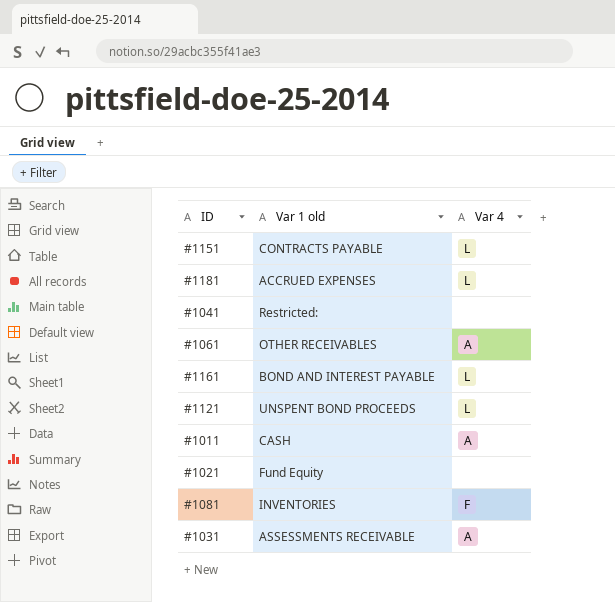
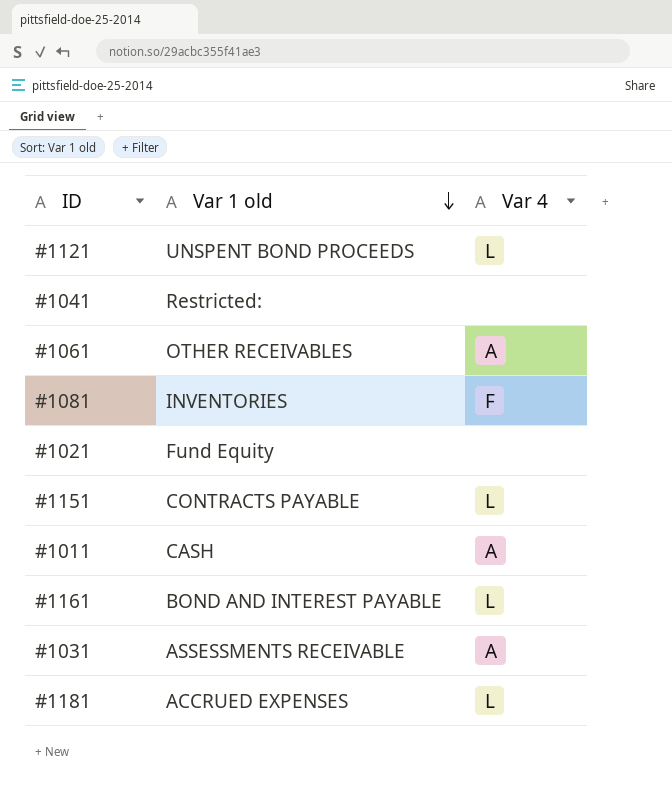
row order: none -> Var 1 old descending

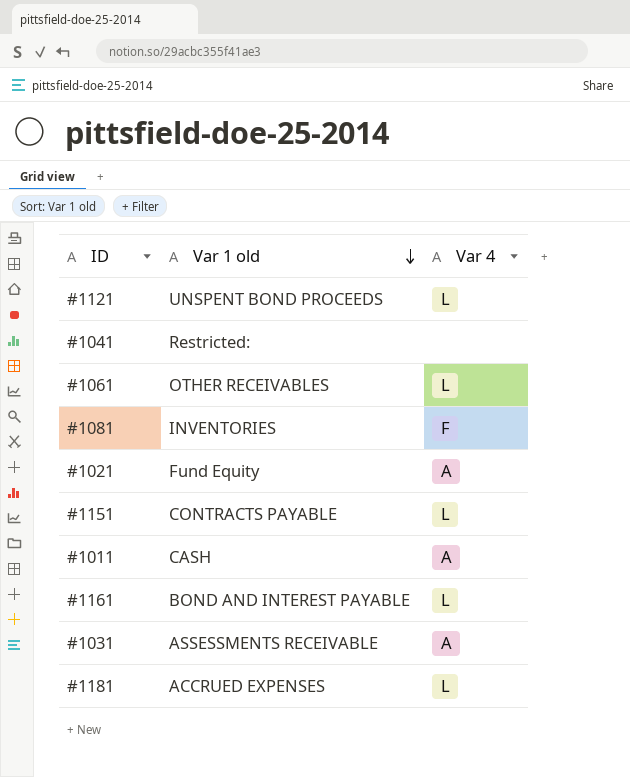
#1061 | Var 4: A -> L
#1021 | Var 4: none -> A

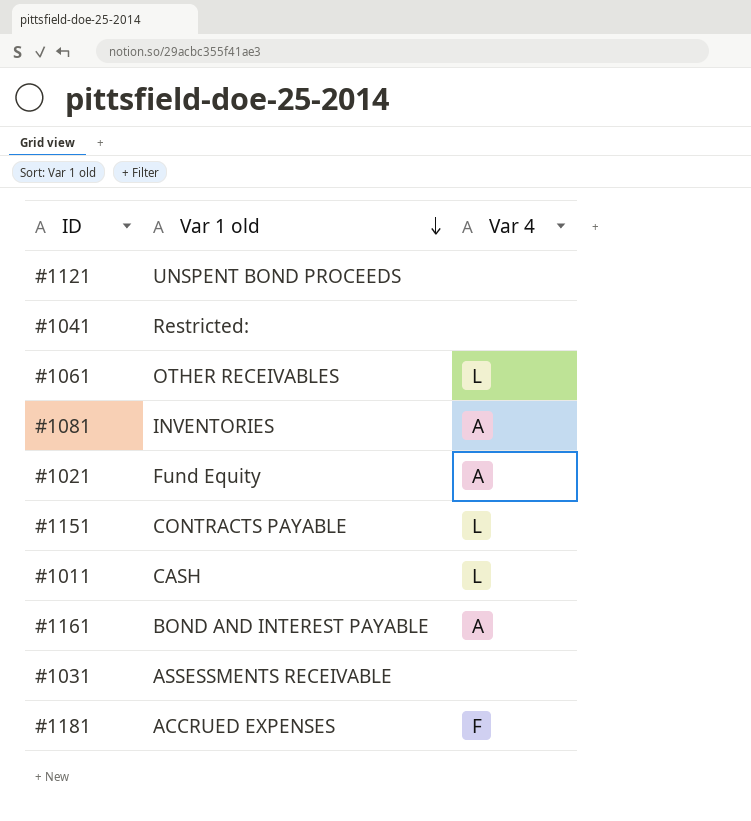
#1121 | Var 4: L -> none
#1081 | Var 4: F -> A
#1011 | Var 4: A -> L
#1161 | Var 4: L -> A
#1031 | Var 4: A -> none
#1181 | Var 4: L -> F

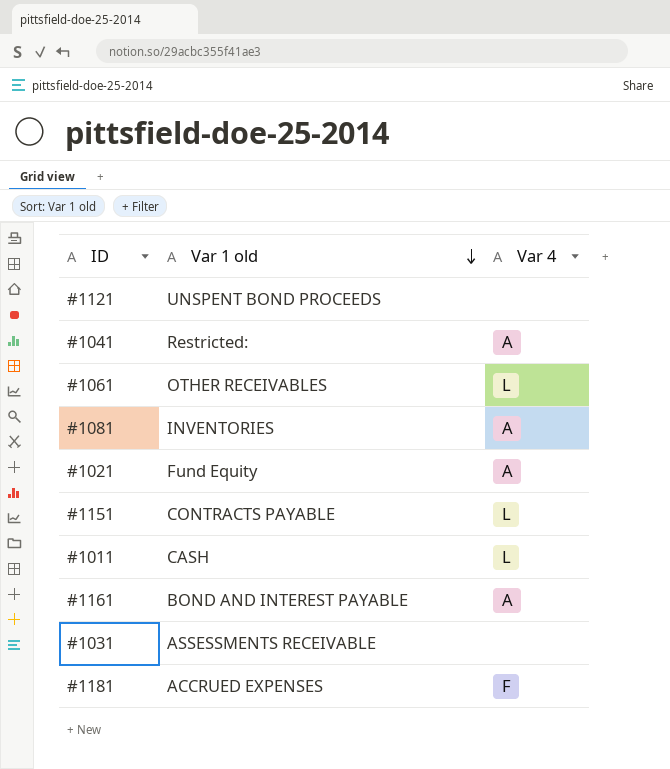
#1041 | Var 4: none -> A

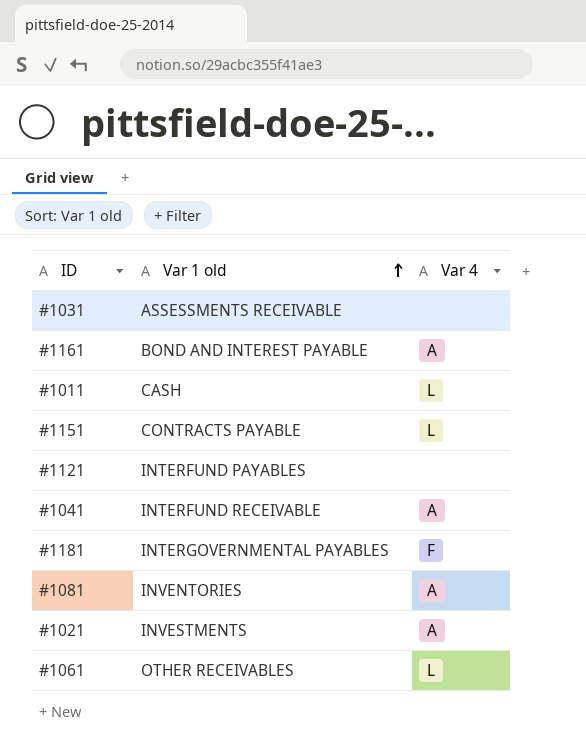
row order: Var 1 old descending -> Var 1 old ascending
#1121 | Var 1 old: UNSPENT BOND PROCEEDS -> INTERFUND PAYABLES
#1041 | Var 1 old: Restricted: -> INTERFUND RECEIVABLE
#1181 | Var 1 old: ACCRUED EXPENSES -> INTERGOVERNMENTAL PAYABLES
#1021 | Var 1 old: Fund Equity -> INVESTMENTS

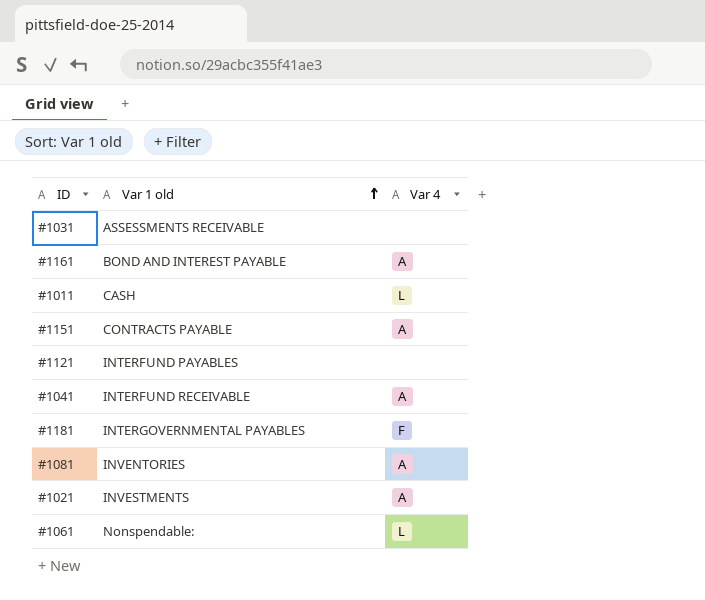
#1151 | Var 4: L -> A
#1061 | Var 1 old: OTHER RECEIVABLES -> Nonspendable:

